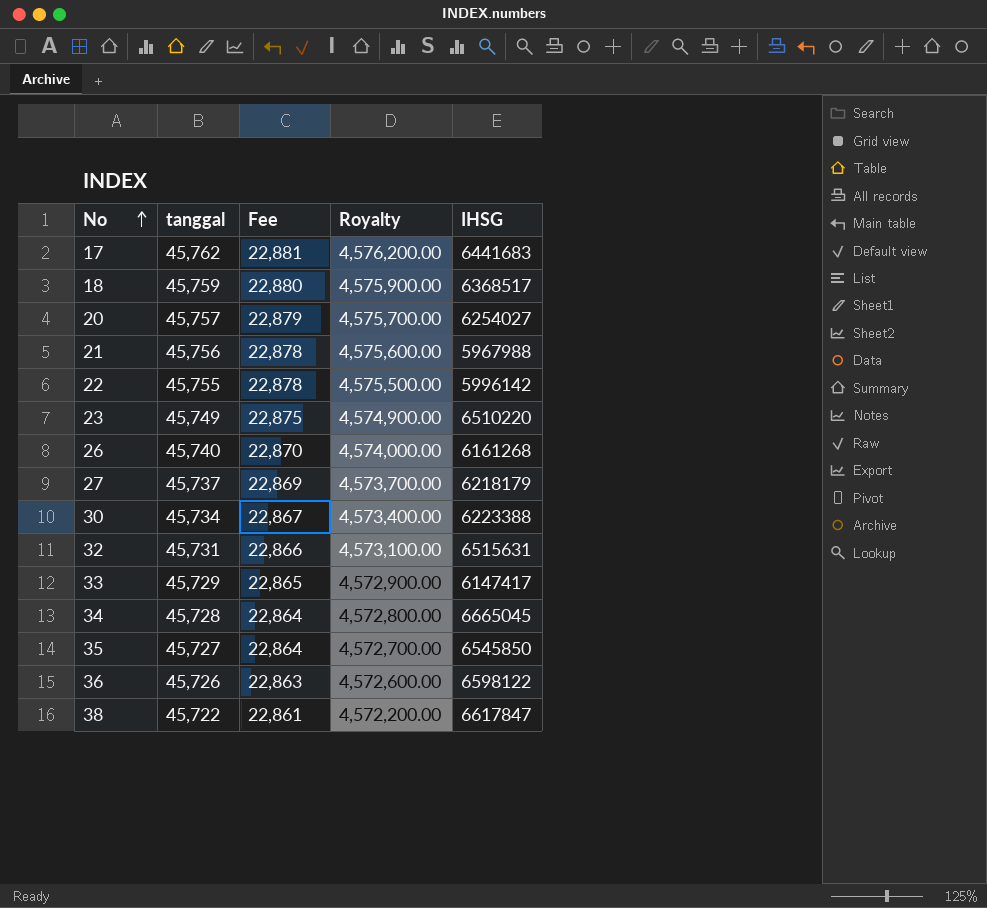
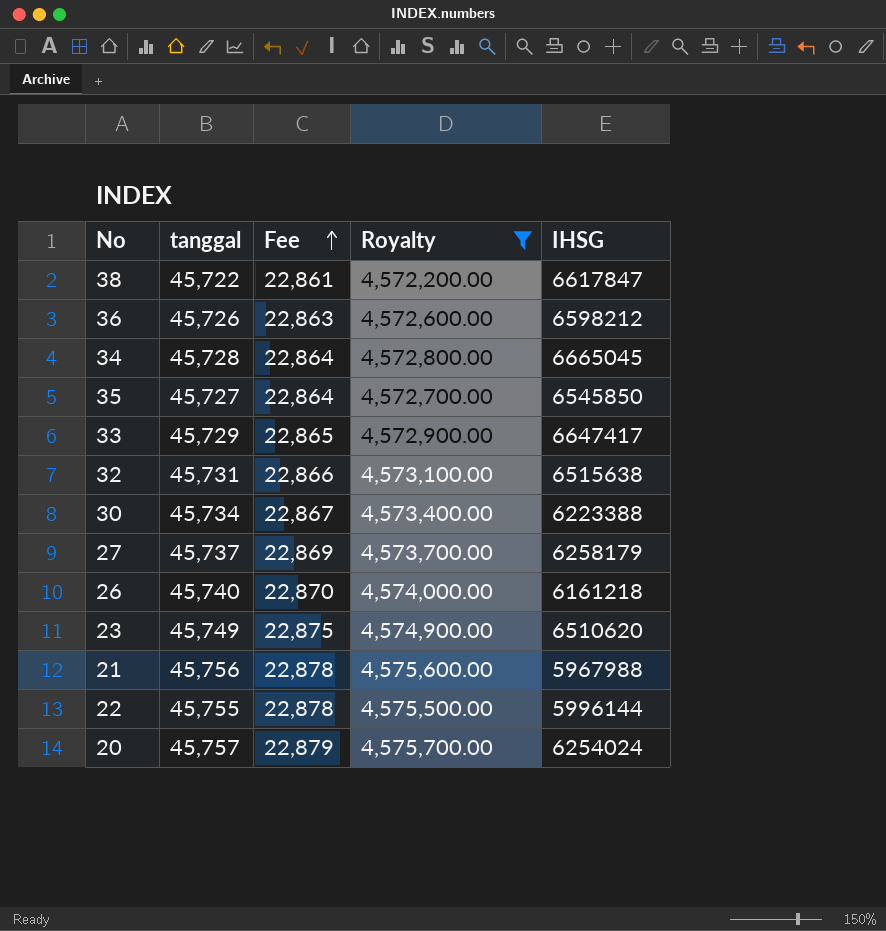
filter: none -> Royalty <= 4,575,700.00
row order: No ascending -> Fee ascending
36 | IHSG: 6598122 -> 6598212
33 | IHSG: 6147417 -> 6647417
32 | IHSG: 6515631 -> 6515638
27 | IHSG: 6218179 -> 6258179
26 | IHSG: 6161268 -> 6161218
23 | IHSG: 6510220 -> 6510620
22 | IHSG: 5996142 -> 5996144
20 | IHSG: 6254027 -> 6254024

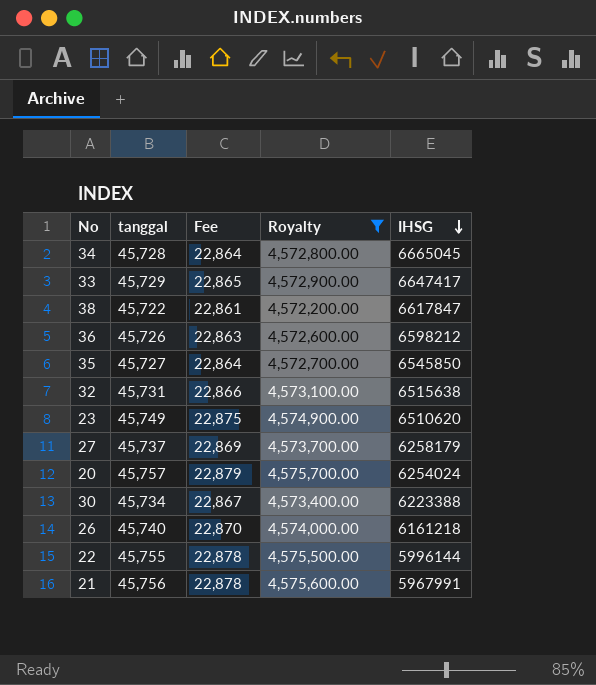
row order: Fee ascending -> IHSG descending
21 | IHSG: 5967988 -> 5967991

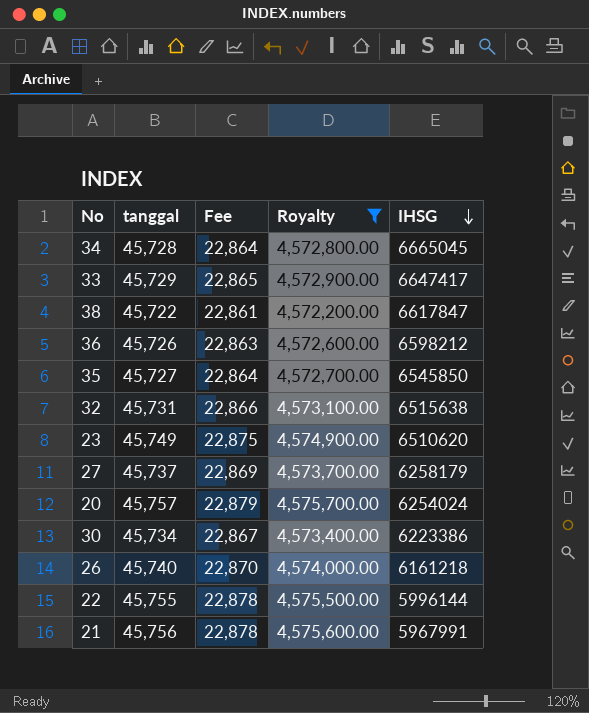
30 | IHSG: 6223388 -> 6223386

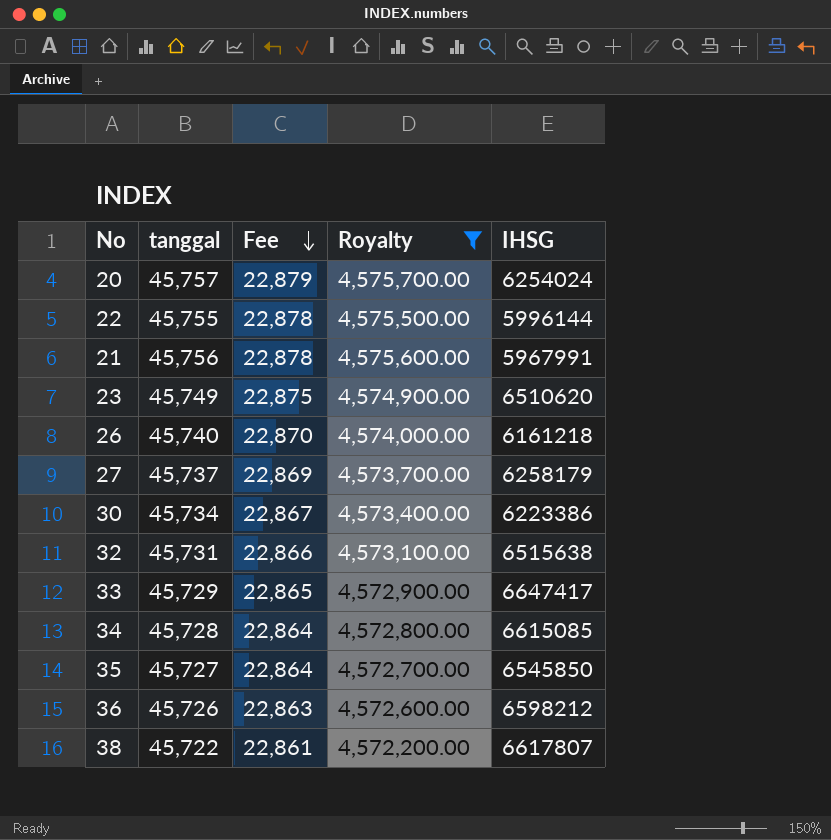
row order: IHSG descending -> Fee descending
34 | IHSG: 6665045 -> 6615085
38 | IHSG: 6617847 -> 6617807

